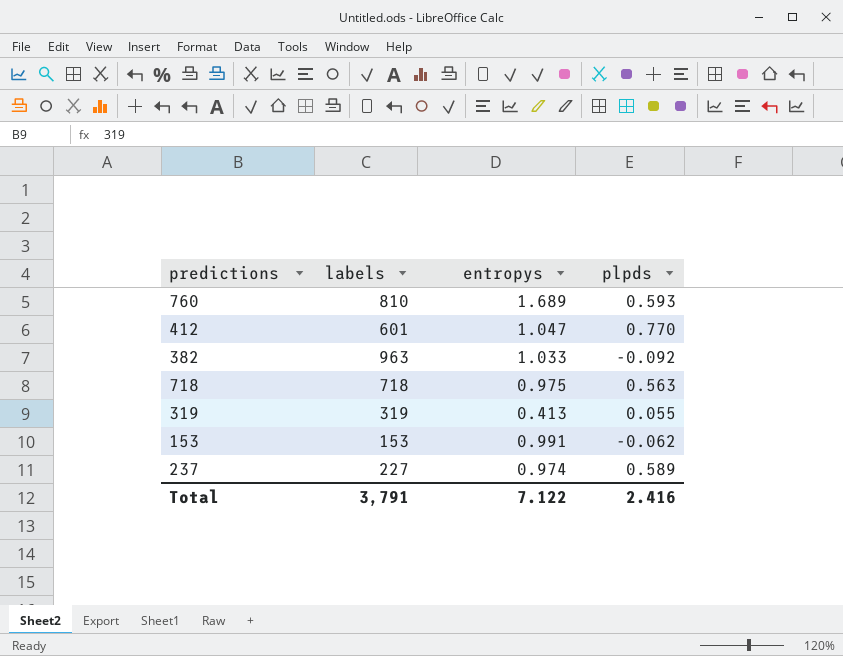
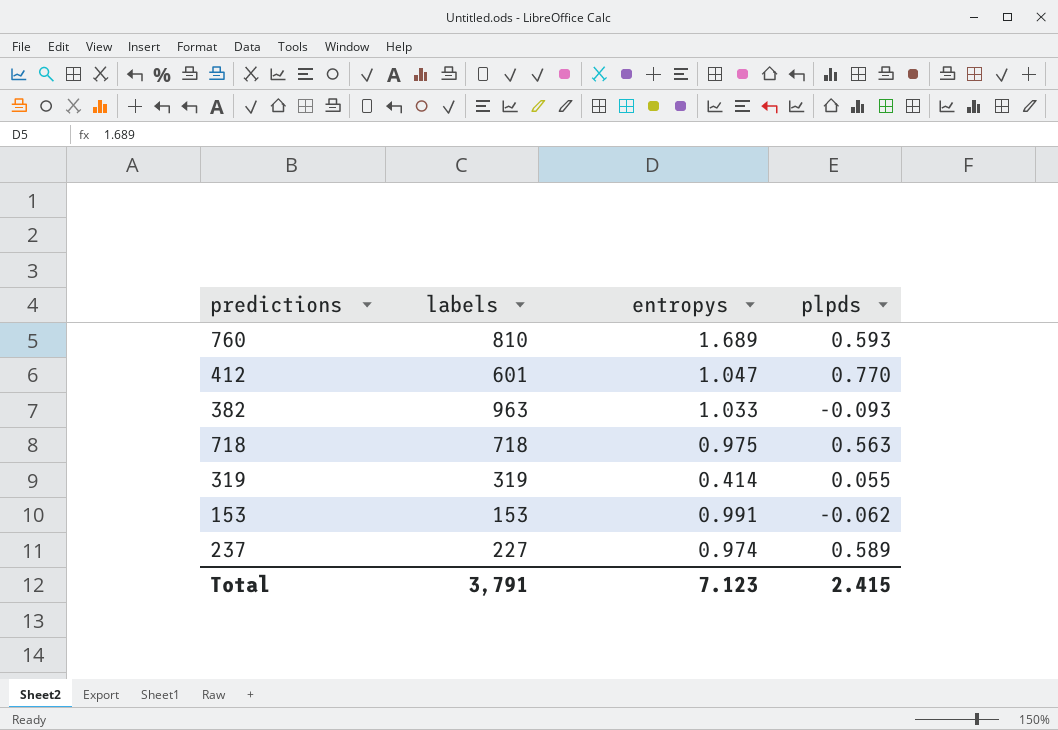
382 | plpds: -0.092 -> -0.093
319 | entropys: 0.413 -> 0.414
Total | entropys: 7.122 -> 7.123
Total | plpds: 2.416 -> 2.415

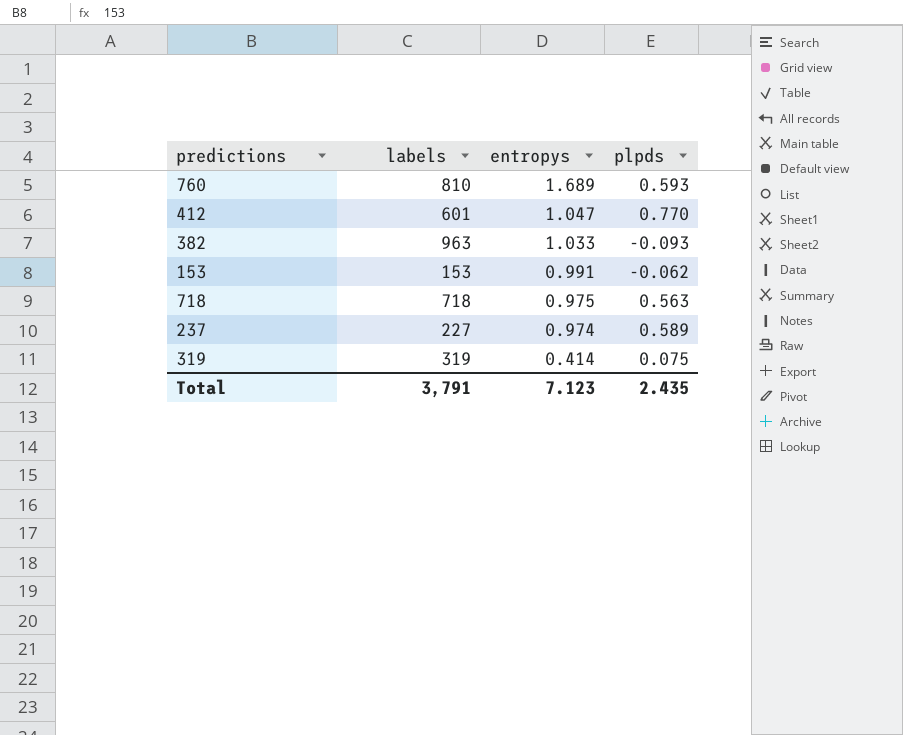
row order: none -> entropys descending
319 | plpds: 0.055 -> 0.075
Total | plpds: 2.415 -> 2.435

